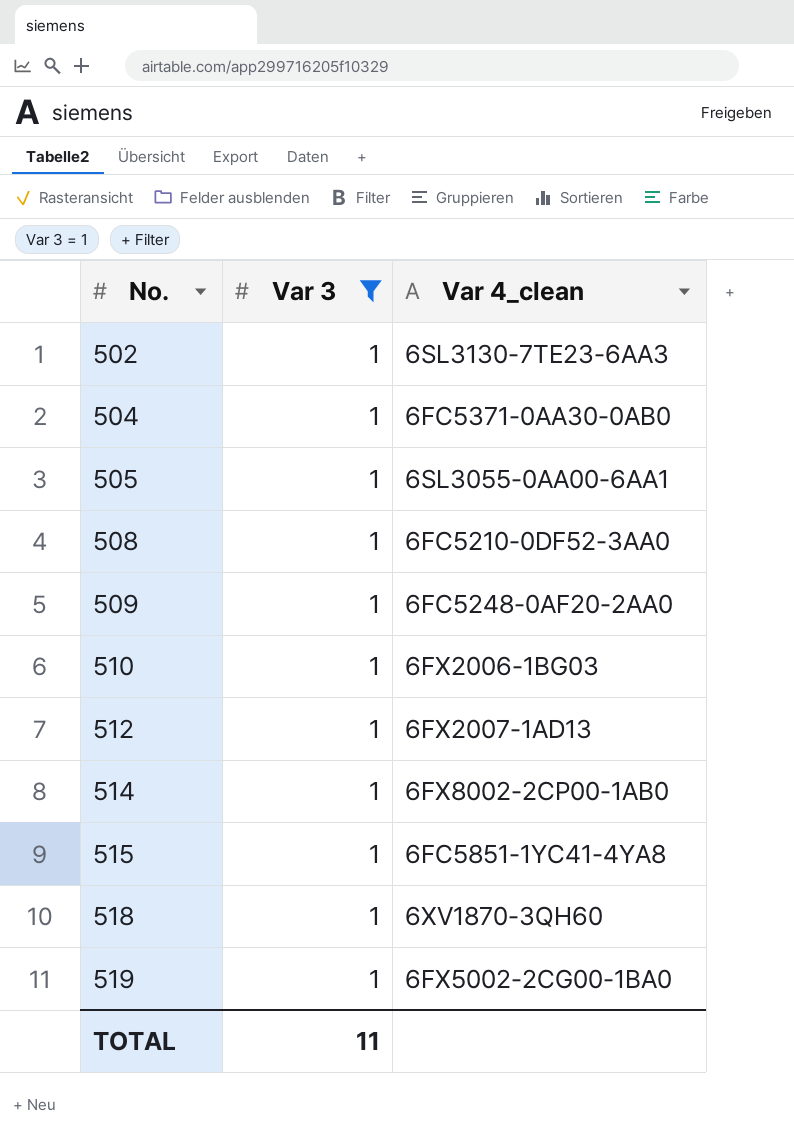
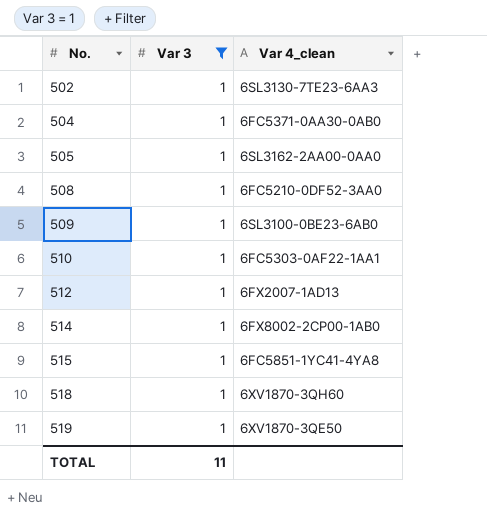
505 | Var 4_clean: 6SL3055-0AA00-6AA1 -> 6SL3162-2AA00-0AA0
509 | Var 4_clean: 6FC5248-0AF20-2AA0 -> 6SL3100-0BE23-6AB0
510 | Var 4_clean: 6FX2006-1BG03 -> 6FC5303-0AF22-1AA1
519 | Var 4_clean: 6FX5002-2CG00-1BA0 -> 6XV1870-3QE50

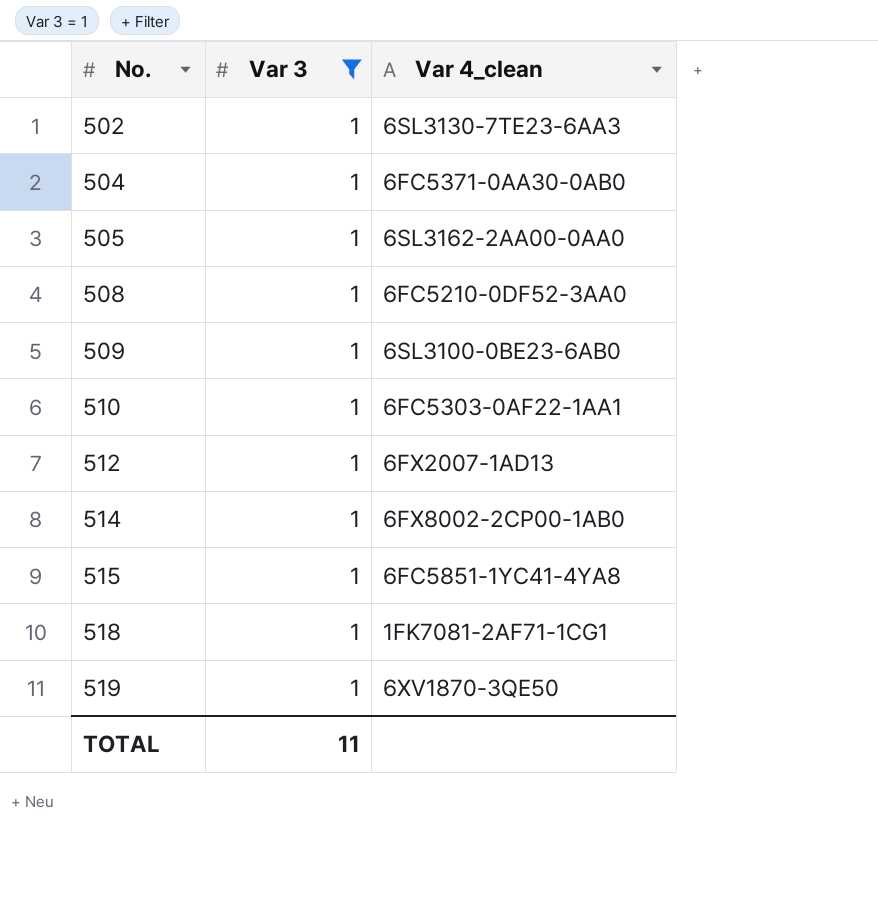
518 | Var 4_clean: 6XV1870-3QH60 -> 1FK7081-2AF71-1CG1

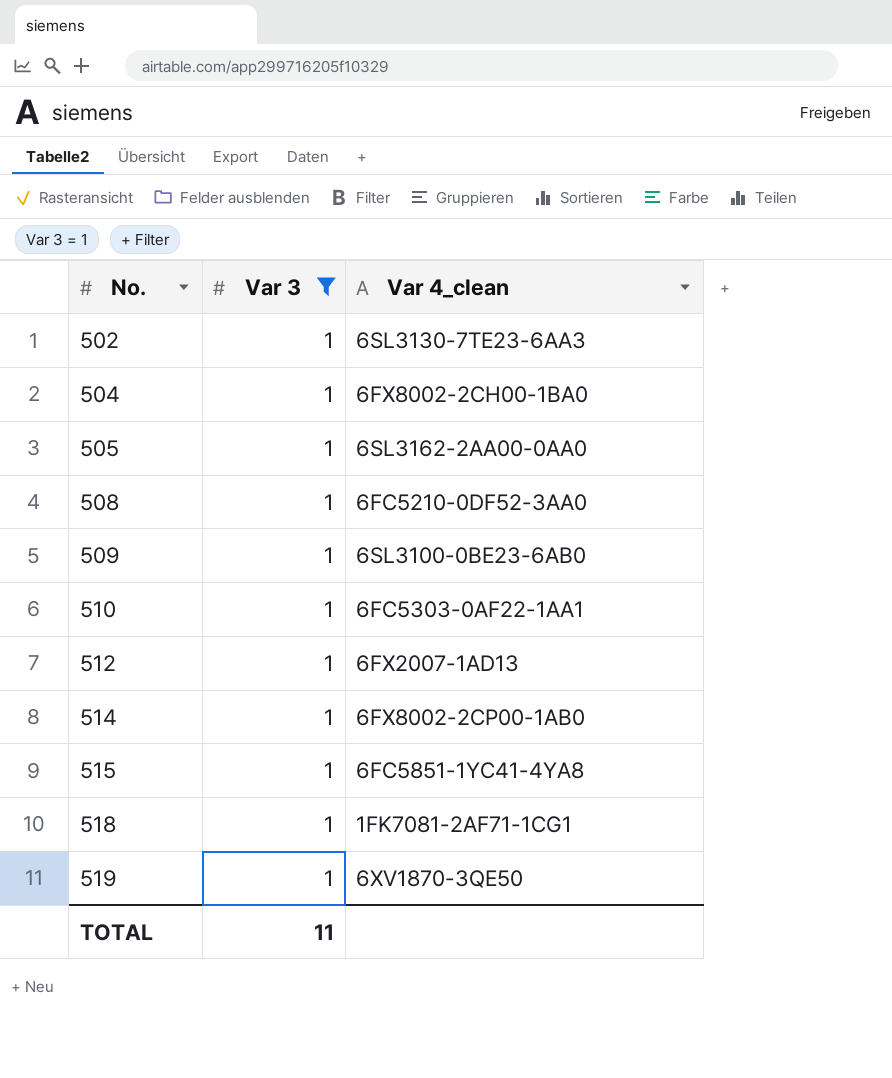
504 | Var 4_clean: 6FC5371-0AA30-0AB0 -> 6FX8002-2CH00-1BA0

